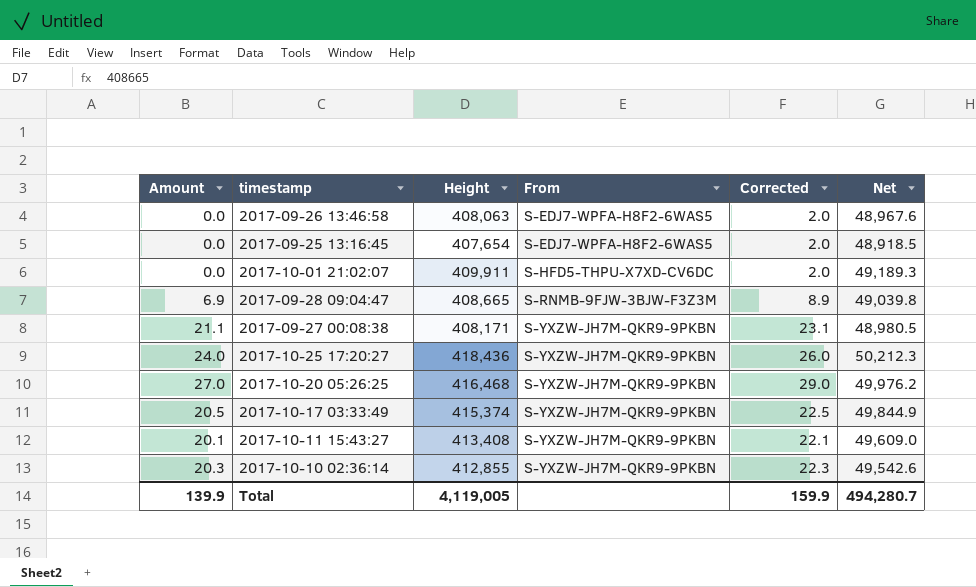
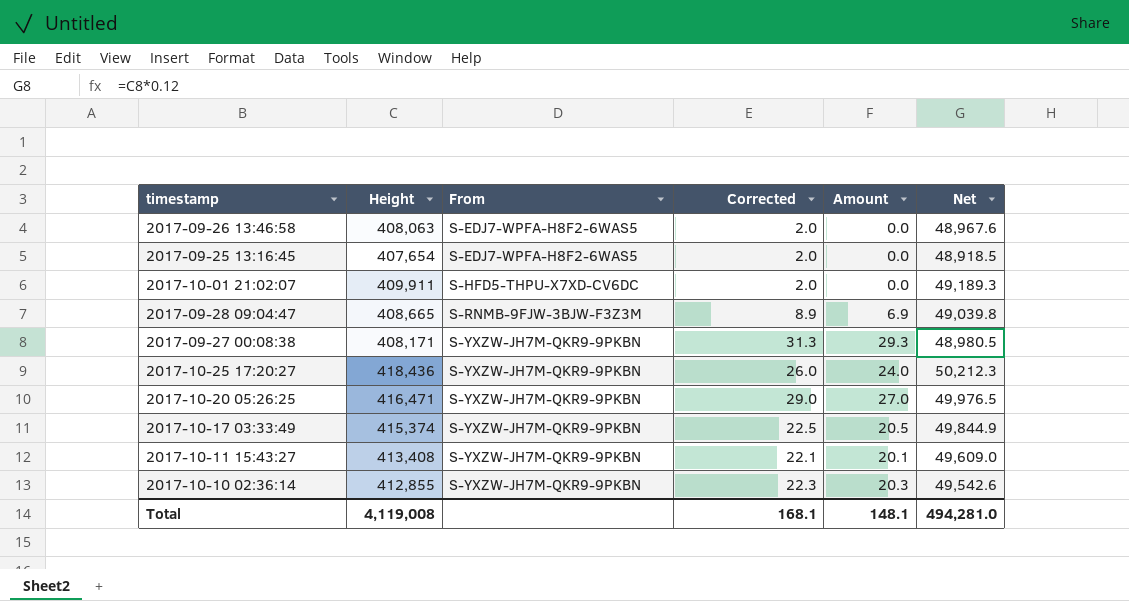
column Amount | position: 1 -> 5
2017-09-27 00:08:38 | Corrected: 23.1 -> 31.3
2017-09-27 00:08:38 | Amount: 21.1 -> 29.3
2017-10-20 05:26:25 | Height: 416,468 -> 416,471
2017-10-20 05:26:25 | Net: 49,976.2 -> 49,976.5
Total | Height: 4,119,005 -> 4,119,008
Total | Corrected: 159.9 -> 168.1
Total | Amount: 139.9 -> 148.1
Total | Net: 494,280.7 -> 494,281.0

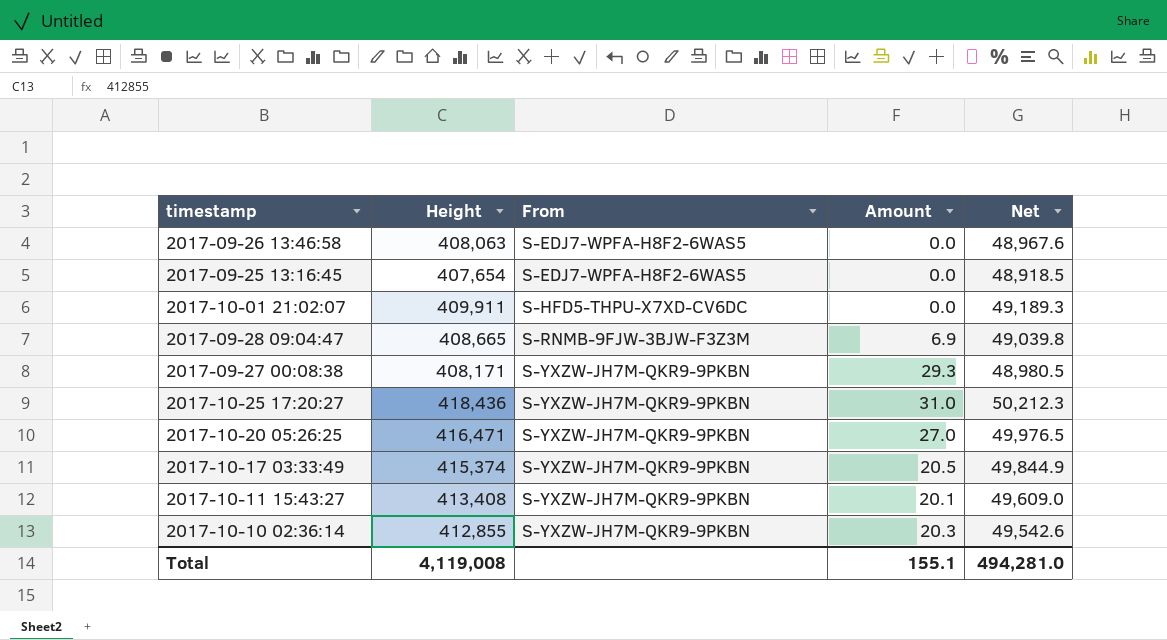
column Corrected | formula: [Amount] + 2 -> none
2017-10-25 17:20:27 | Amount: 24.0 -> 31.0
Total | Amount: 148.1 -> 155.1

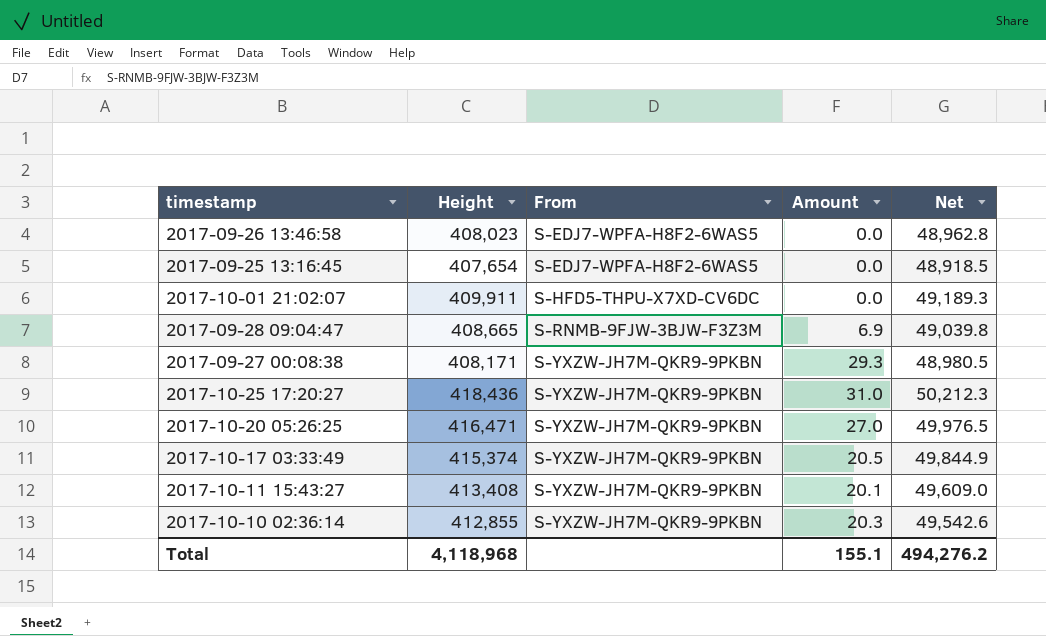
2017-09-26 13:46:58 | Height: 408,063 -> 408,023
2017-09-26 13:46:58 | Net: 48,967.6 -> 48,962.8
Total | Height: 4,119,008 -> 4,118,968
Total | Net: 494,281.0 -> 494,276.2

